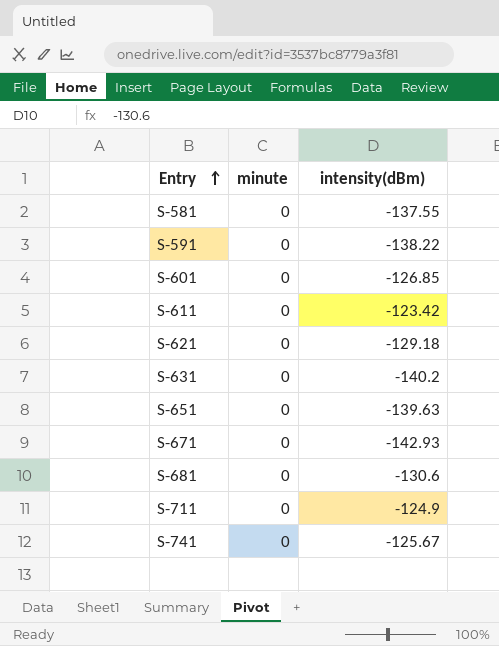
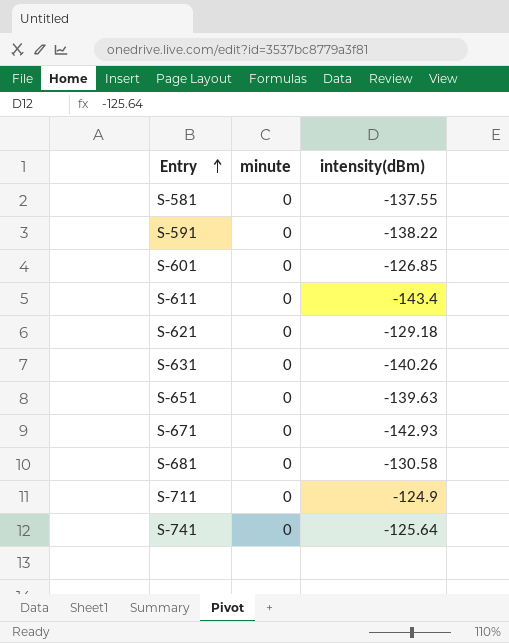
S-611 | intensity(dBm): -123.42 -> -143.4
S-631 | intensity(dBm): -140.2 -> -140.26
S-681 | intensity(dBm): -130.6 -> -130.58
S-741 | intensity(dBm): -125.67 -> -125.64

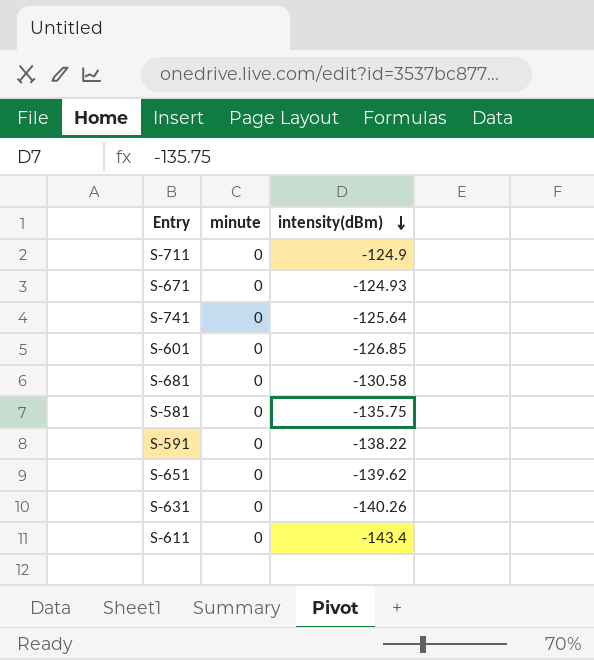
row order: Entry ascending -> intensity(dBm) descending
row S-621: 0 | -129.18 -> none
S-671 | intensity(dBm): -142.93 -> -124.93
S-581 | intensity(dBm): -137.55 -> -135.75
S-651 | intensity(dBm): -139.63 -> -139.62

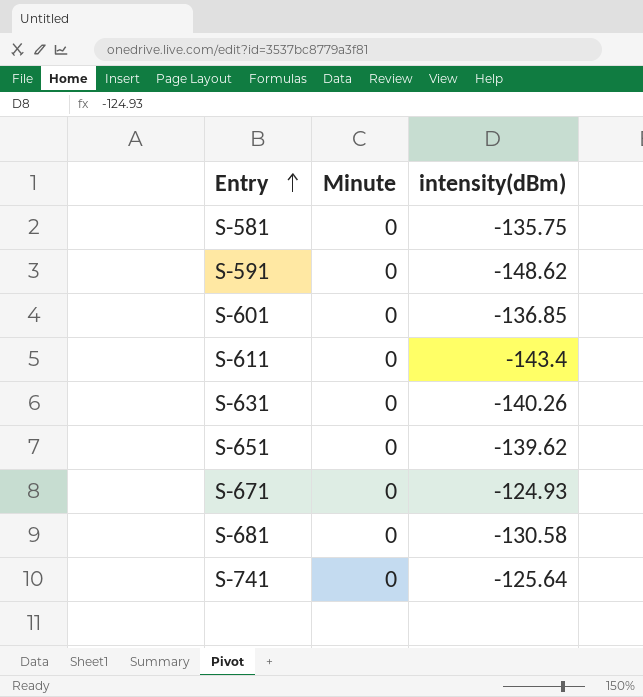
row order: intensity(dBm) descending -> Entry ascending
column name: minute -> Minute
row S-711: 0 | -124.9 -> none
S-591 | intensity(dBm): -138.22 -> -148.62
S-601 | intensity(dBm): -126.85 -> -136.85

